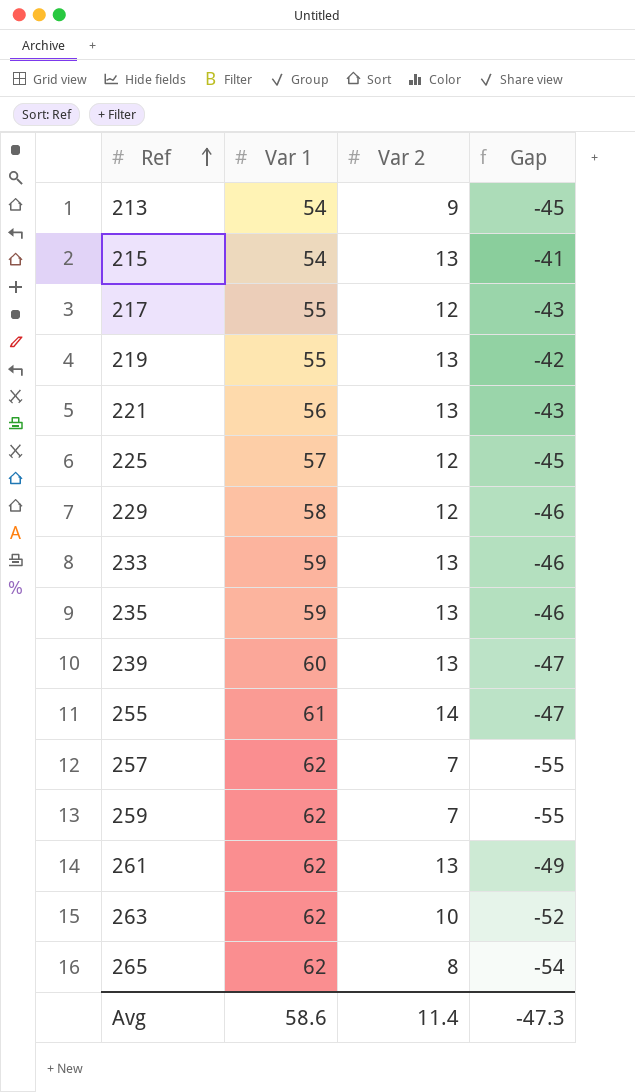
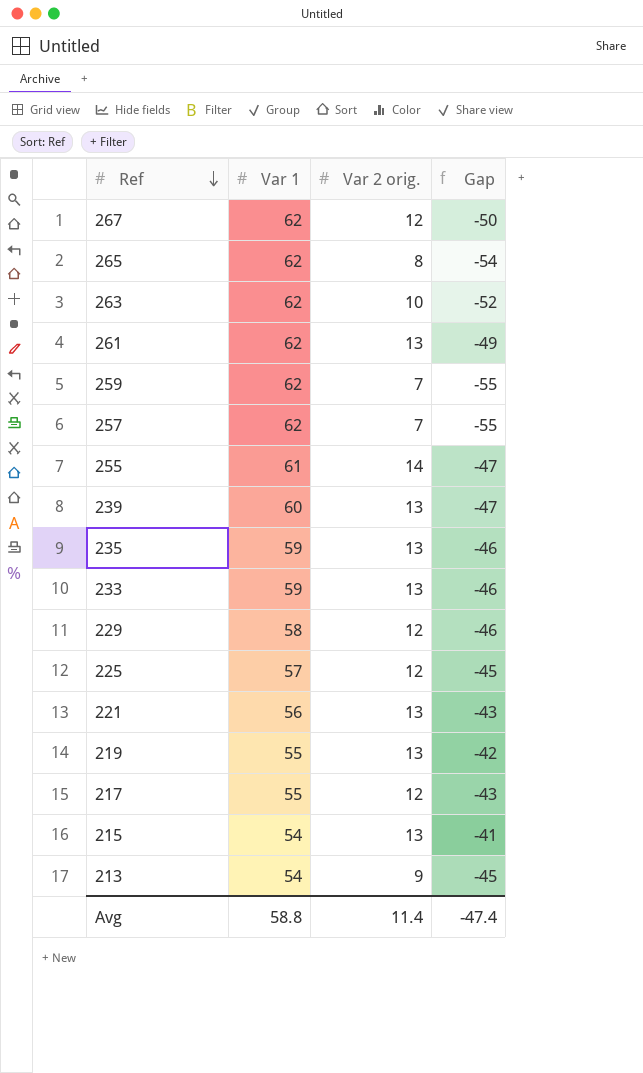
row order: Ref ascending -> Ref descending
column name: Var 2 -> Var 2 orig.
row 267: none -> 62 | 12 | -50
Avg | Var 1: 58.6 -> 58.8
Avg | Gap: -47.3 -> -47.4

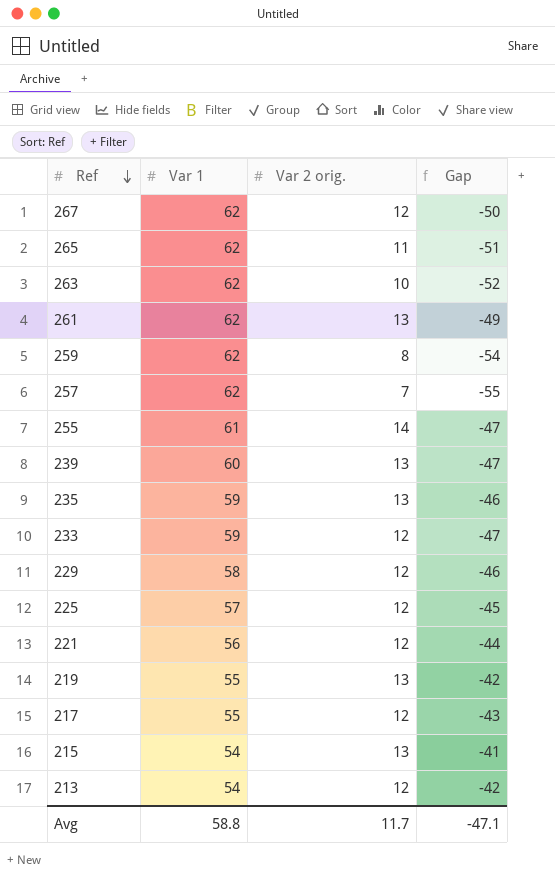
265 | Var 2 orig.: 8 -> 11
265 | Gap: -54 -> -51
259 | Var 2 orig.: 7 -> 8
259 | Gap: -55 -> -54
233 | Var 2 orig.: 13 -> 12
233 | Gap: -46 -> -47
221 | Var 2 orig.: 13 -> 12
221 | Gap: -43 -> -44
213 | Var 2 orig.: 9 -> 12
213 | Gap: -45 -> -42
Avg | Var 2 orig.: 11.4 -> 11.7
Avg | Gap: -47.4 -> -47.1

